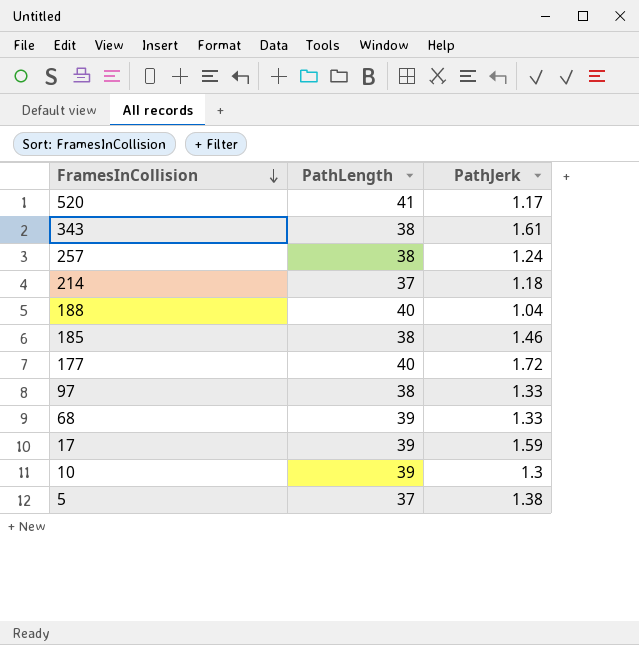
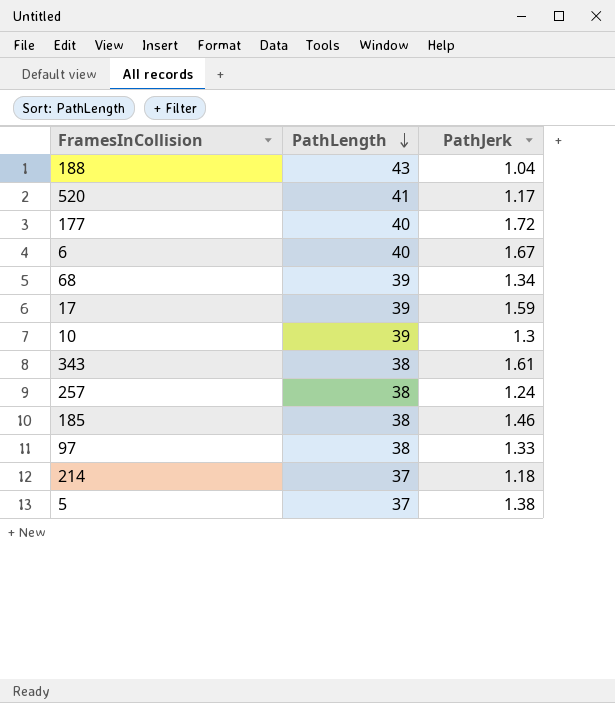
row order: FramesInCollision descending -> PathLength descending
188 | PathLength: 40 -> 43
row 6: none -> 40 | 1.67
68 | PathJerk: 1.33 -> 1.34

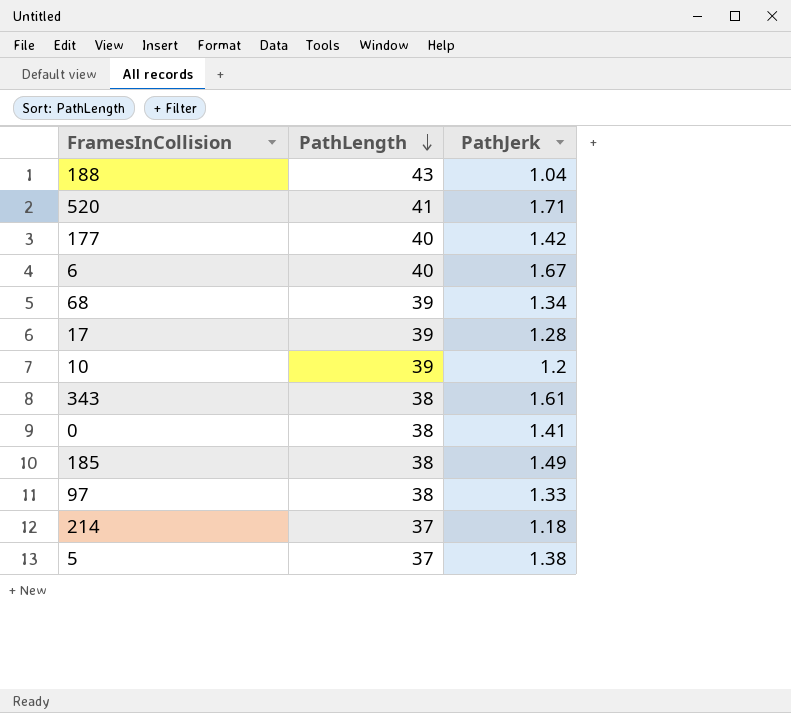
row 257: 38 | 1.24 -> none
520 | PathJerk: 1.17 -> 1.71
177 | PathJerk: 1.72 -> 1.42
17 | PathJerk: 1.59 -> 1.28
10 | PathJerk: 1.3 -> 1.2
row 0: none -> 38 | 1.41
185 | PathJerk: 1.46 -> 1.49

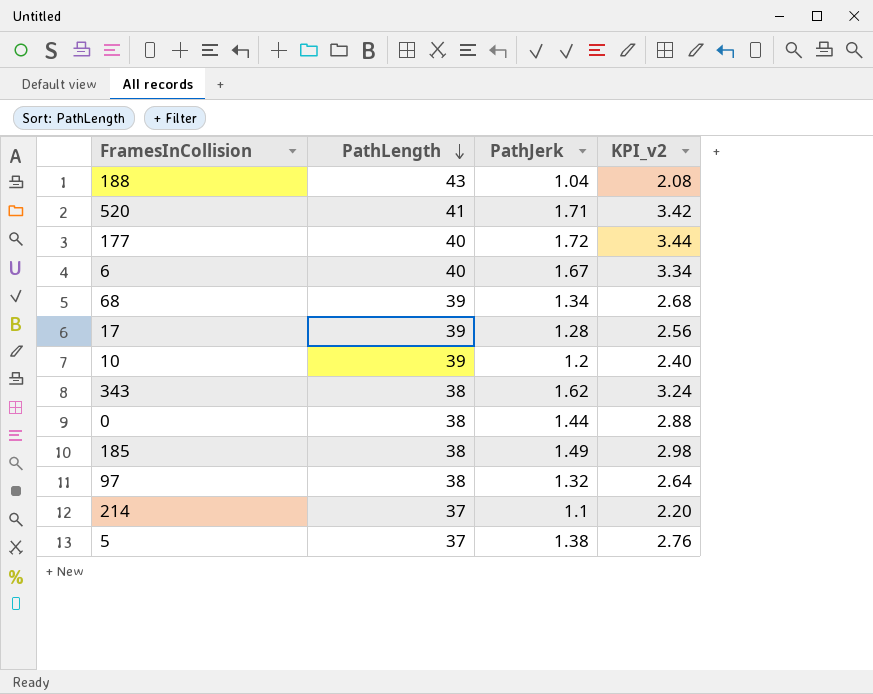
column KPI_v2 | formula: none -> [PathJerk] * 2
177 | PathJerk: 1.42 -> 1.72
343 | PathJerk: 1.61 -> 1.62
0 | PathJerk: 1.41 -> 1.44
97 | PathJerk: 1.33 -> 1.32
214 | PathJerk: 1.18 -> 1.1

